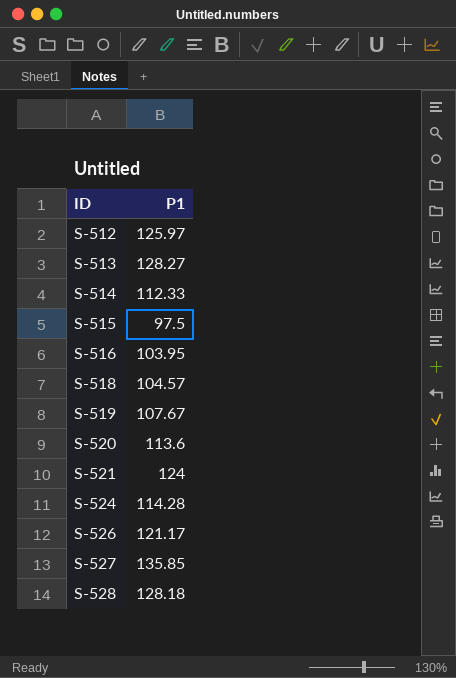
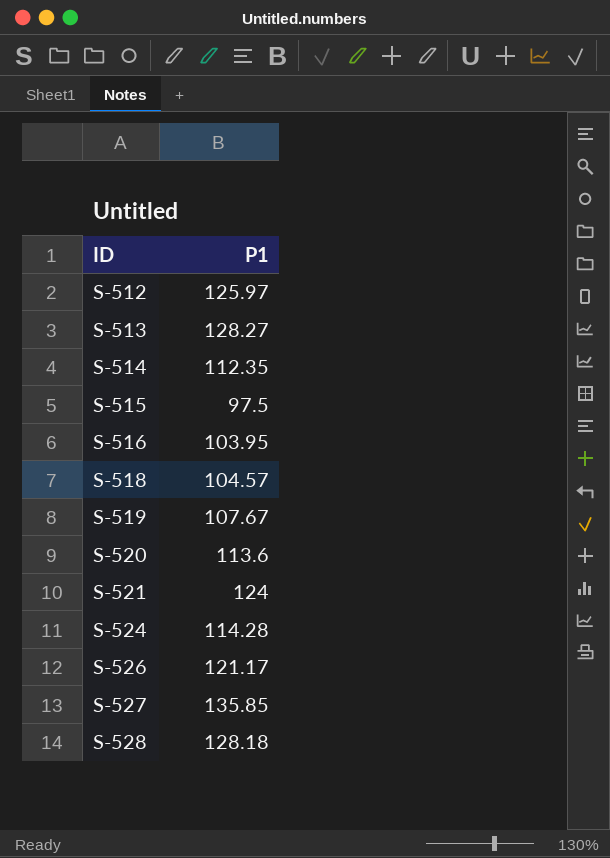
S-514 | P1: 112.33 -> 112.35

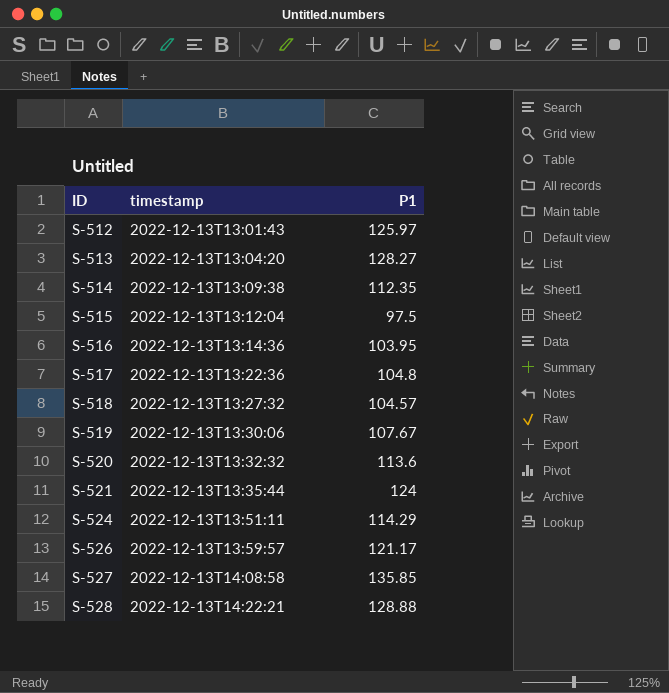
column timestamp | position: none -> 2
row S-517: none -> 2022-12-13T13:22:36 | 104.8
S-524 | P1: 114.28 -> 114.29
S-528 | P1: 128.18 -> 128.88

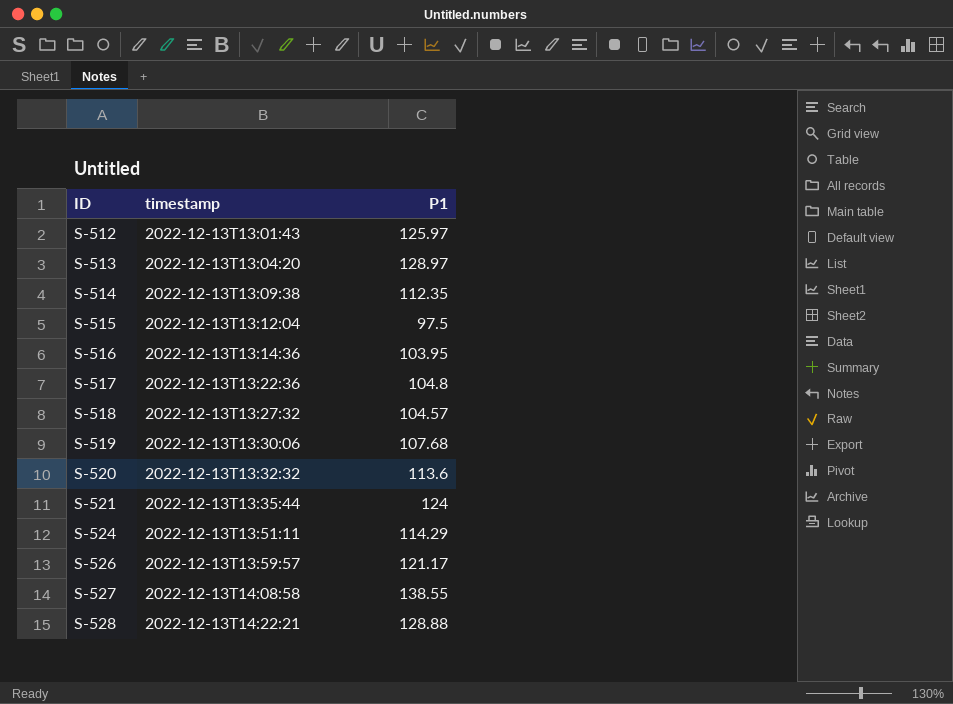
S-513 | P1: 128.27 -> 128.97
S-519 | P1: 107.67 -> 107.68
S-527 | P1: 135.85 -> 138.55

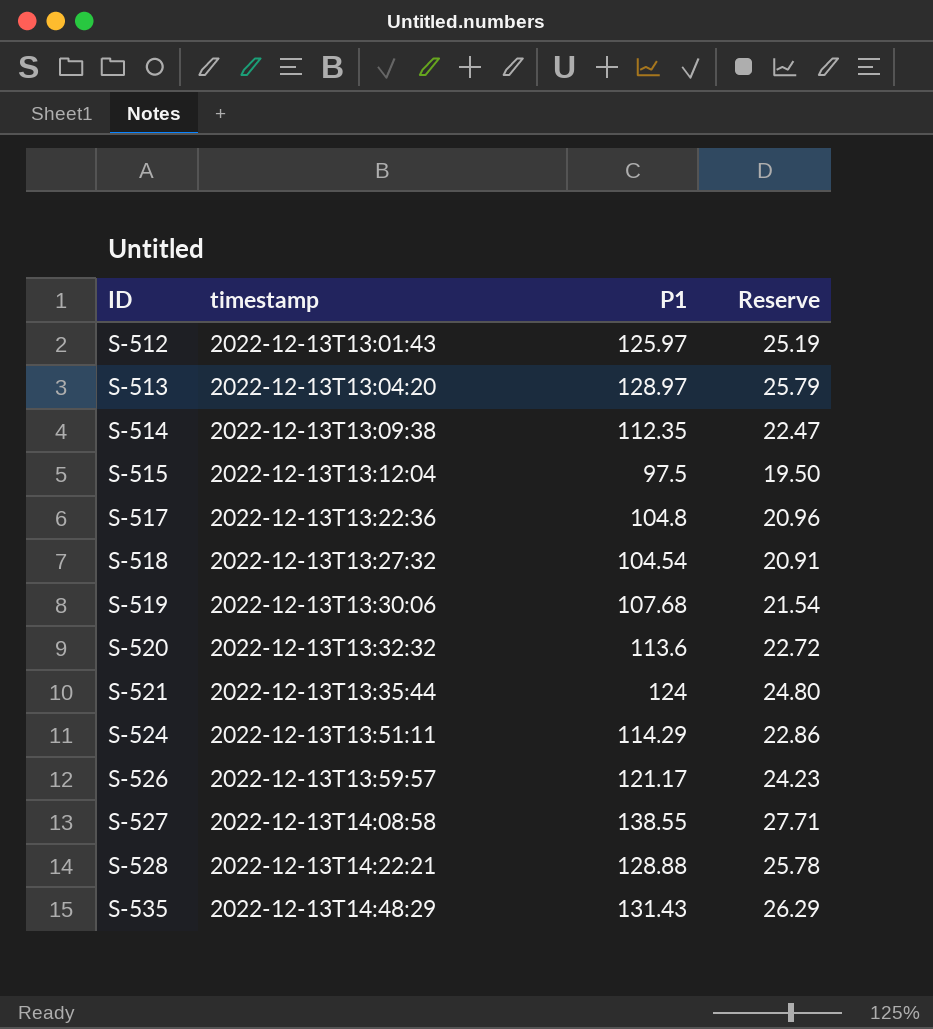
column Reserve | formula: none -> [P1] * 0.2
row S-516: 2022-12-13T13:14:36 | 103.95 -> none
S-518 | P1: 104.57 -> 104.54
row S-535: none -> 2022-12-13T14:48:29 | 131.43 | 26.29

